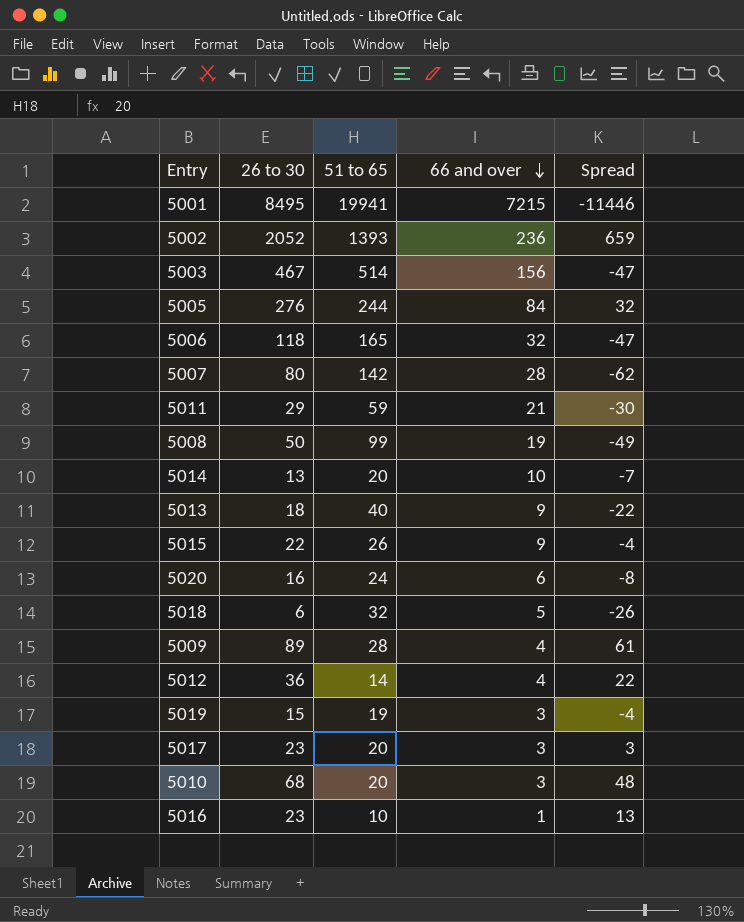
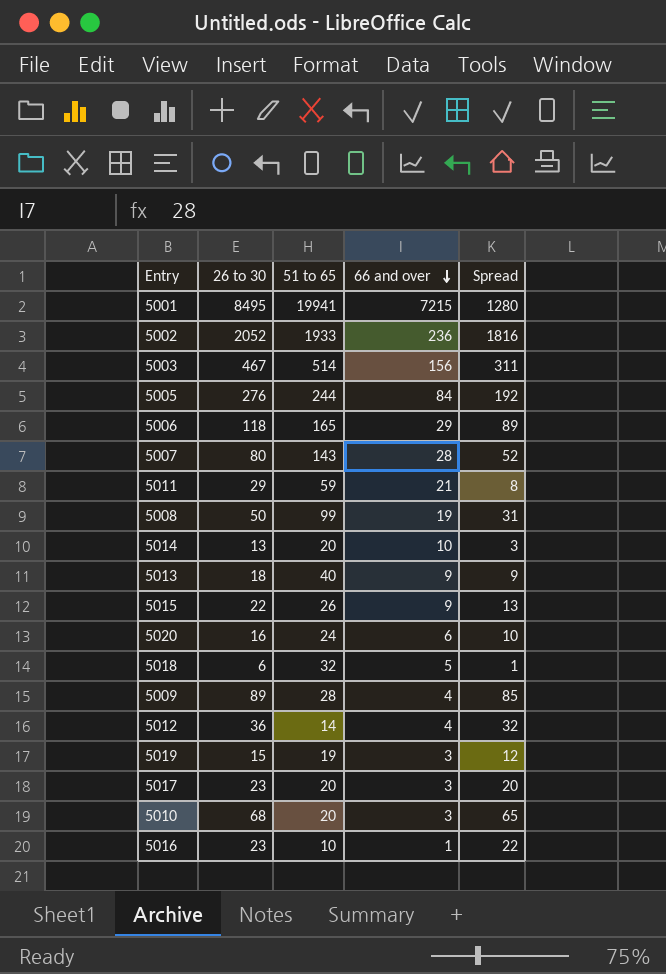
column Spread | formula: [26 to 30] - [51 to 65] -> [26 to 30] - [66 and over]
5002 | 51 to 65: 1393 -> 1933
5006 | 66 and over: 32 -> 29
5007 | 51 to 65: 142 -> 143

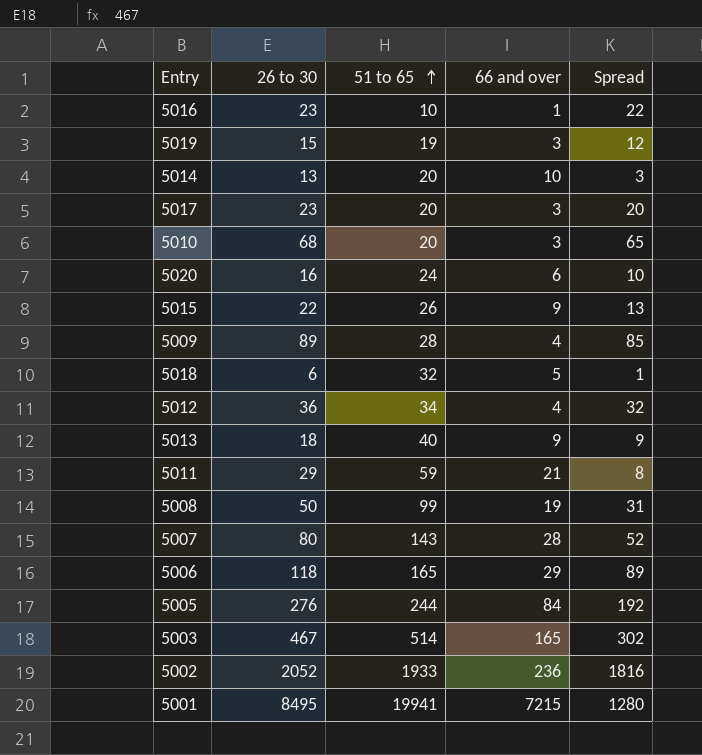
row order: 66 and over descending -> 51 to 65 ascending
5012 | 51 to 65: 14 -> 34
5003 | 66 and over: 156 -> 165
5003 | Spread: 311 -> 302

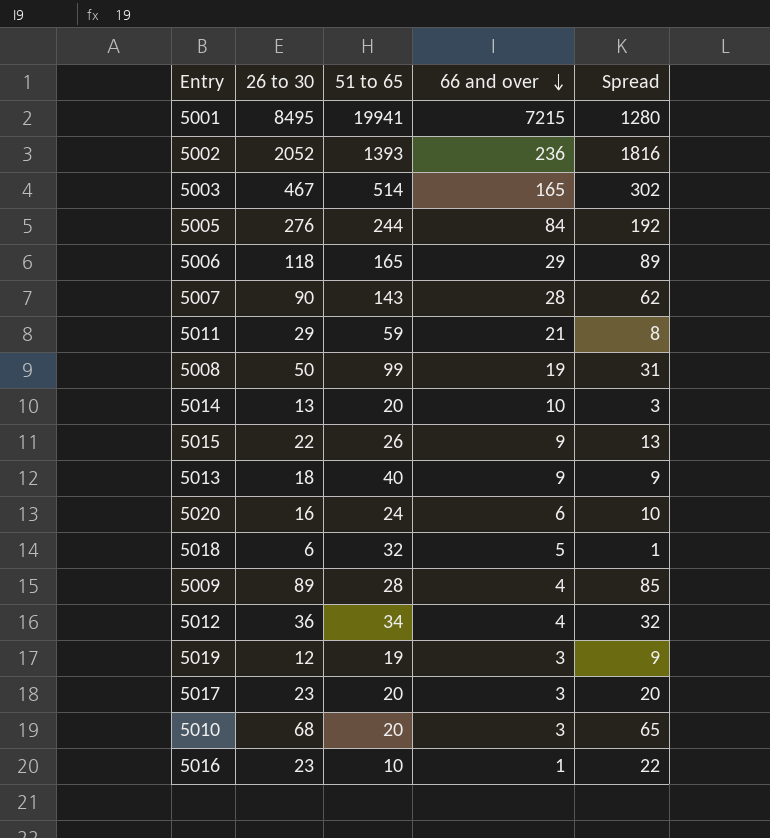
row order: 51 to 65 ascending -> 66 and over descending
5002 | 51 to 65: 1933 -> 1393
5007 | 26 to 30: 80 -> 90
5007 | Spread: 52 -> 62
5019 | 26 to 30: 15 -> 12
5019 | Spread: 12 -> 9

